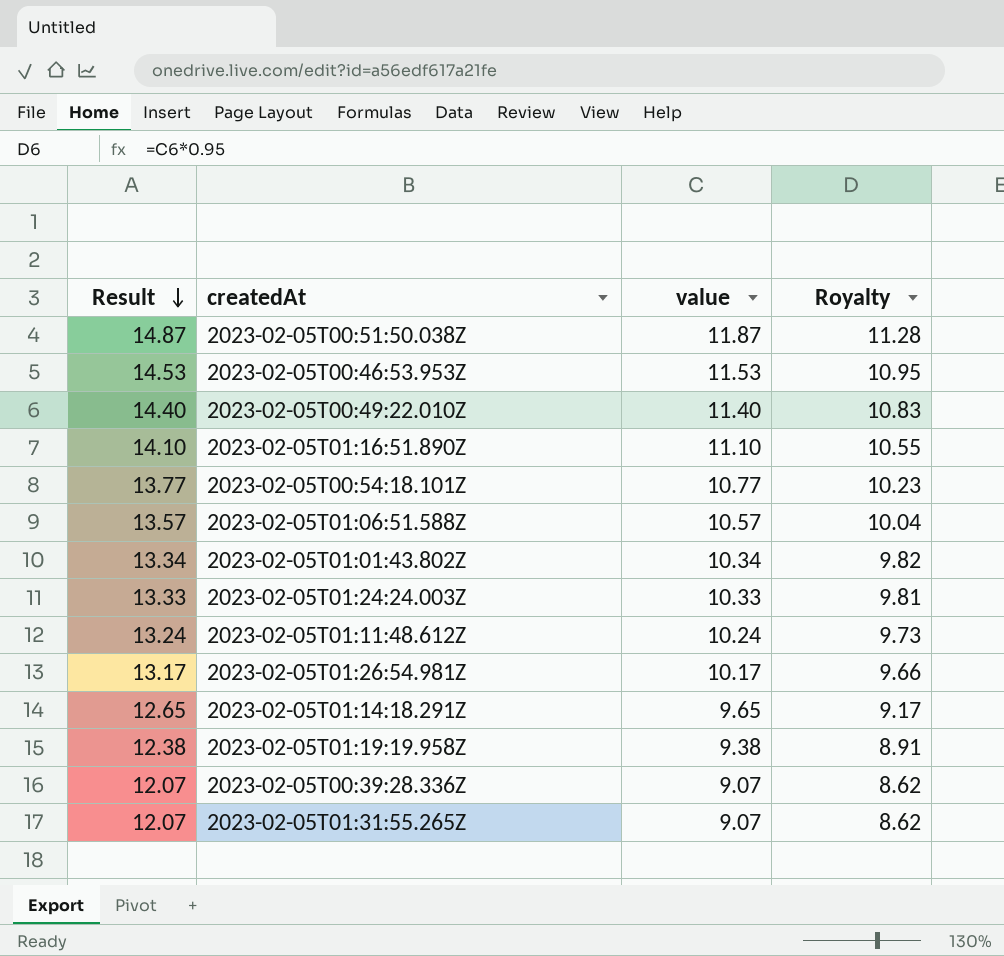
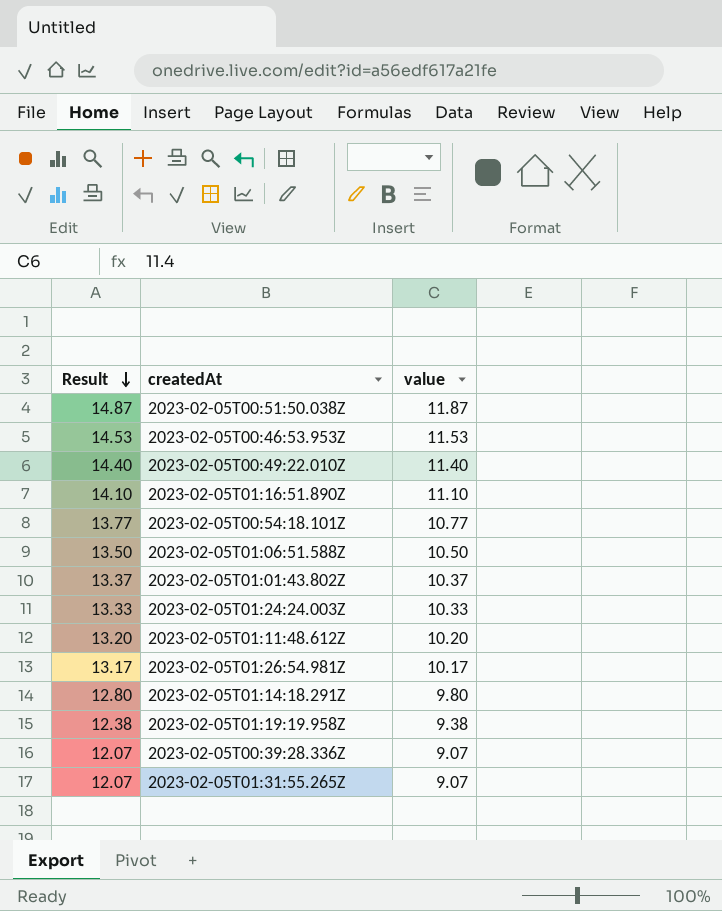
column Royalty | formula: [value] * 0.95 -> none
2023-02-05T01:06:51.588Z | Result: 13.57 -> 13.50
2023-02-05T01:06:51.588Z | value: 10.57 -> 10.50
2023-02-05T01:01:43.802Z | Result: 13.34 -> 13.37
2023-02-05T01:01:43.802Z | value: 10.34 -> 10.37
2023-02-05T01:11:48.612Z | Result: 13.24 -> 13.20
2023-02-05T01:11:48.612Z | value: 10.24 -> 10.20
2023-02-05T01:14:18.291Z | Result: 12.65 -> 12.80
2023-02-05T01:14:18.291Z | value: 9.65 -> 9.80

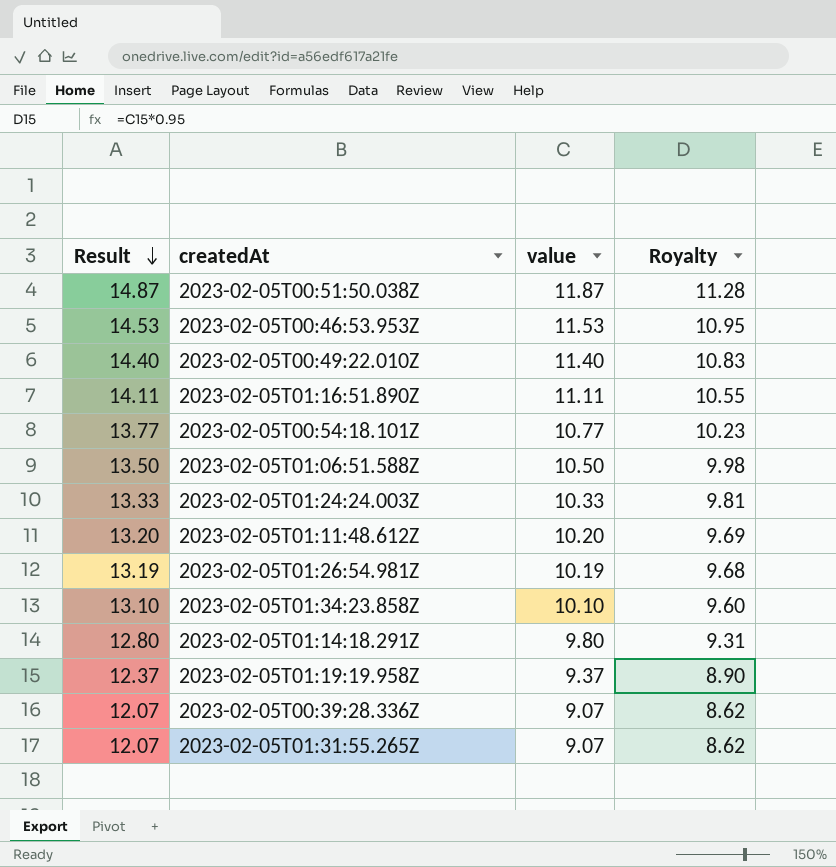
column Royalty | formula: none -> [value] * 0.95
row 2023-02-05T01:01:43.802Z: 13.37 | 10.37 -> none
2023-02-05T01:16:51.890Z | Result: 14.10 -> 14.11
2023-02-05T01:16:51.890Z | value: 11.10 -> 11.11
2023-02-05T01:26:54.981Z | Result: 13.17 -> 13.19
2023-02-05T01:26:54.981Z | value: 10.17 -> 10.19
row 2023-02-05T01:34:23.858Z: none -> 13.10 | 10.10 | 9.60
2023-02-05T01:19:19.958Z | Result: 12.38 -> 12.37
2023-02-05T01:19:19.958Z | value: 9.38 -> 9.37

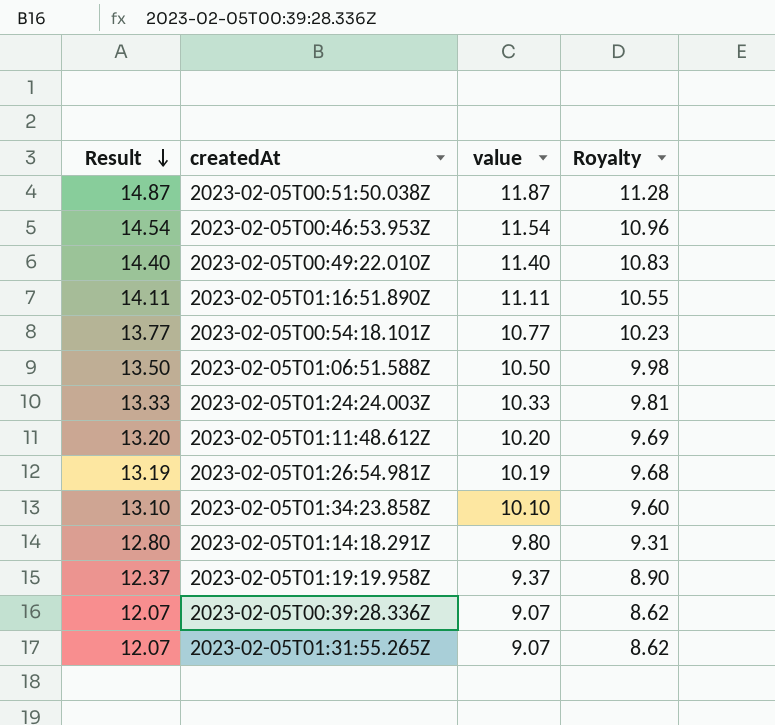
2023-02-05T00:46:53.953Z | Result: 14.53 -> 14.54
2023-02-05T00:46:53.953Z | value: 11.53 -> 11.54
2023-02-05T00:46:53.953Z | Royalty: 10.95 -> 10.96

